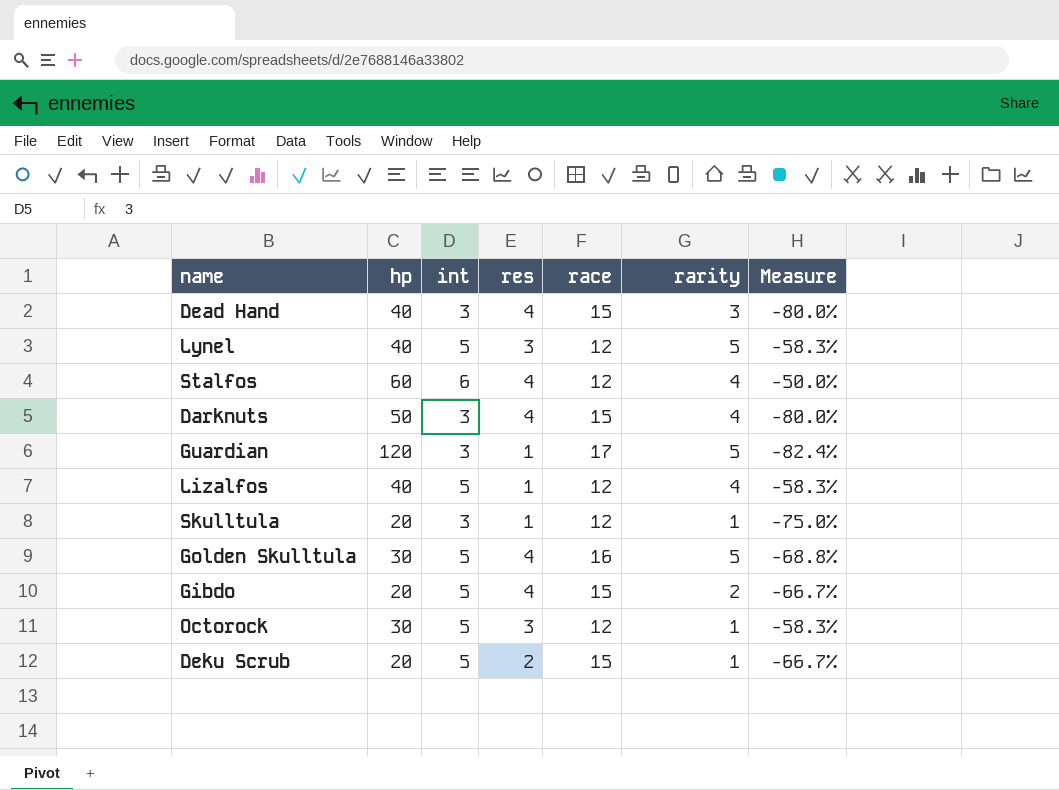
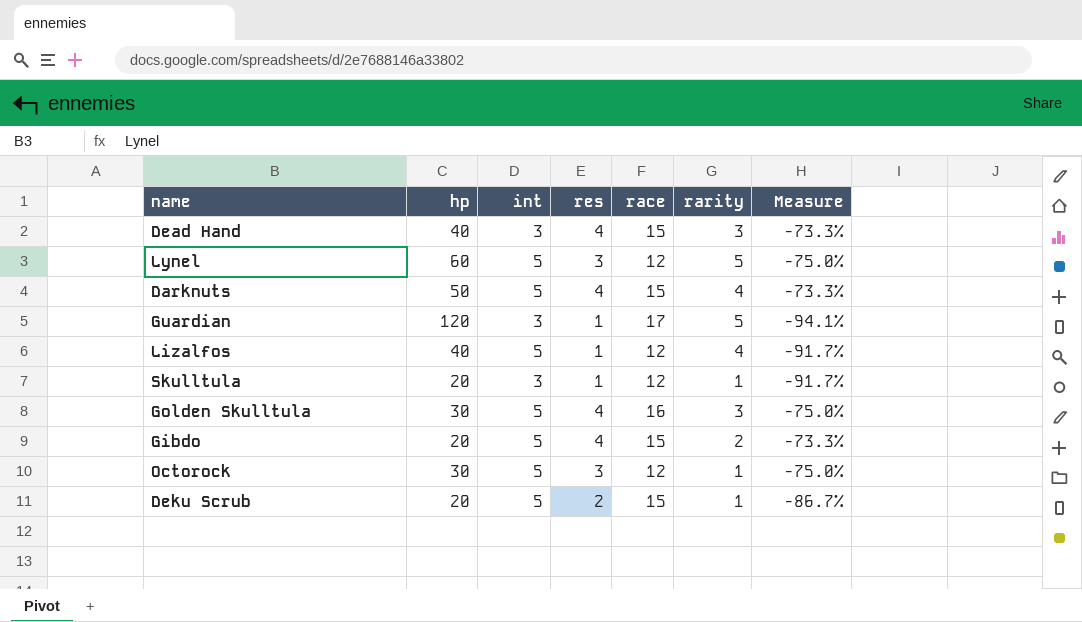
column Measure | formula: ([int] - [race]) / [race] -> ([res] - [race]) / [race]
row Stalfos: 60 | 6 | 4 | 12 | 4 | -50.0% -> none
Lynel | hp: 40 -> 60
Darknuts | int: 3 -> 5
Golden Skulltula | rarity: 5 -> 3

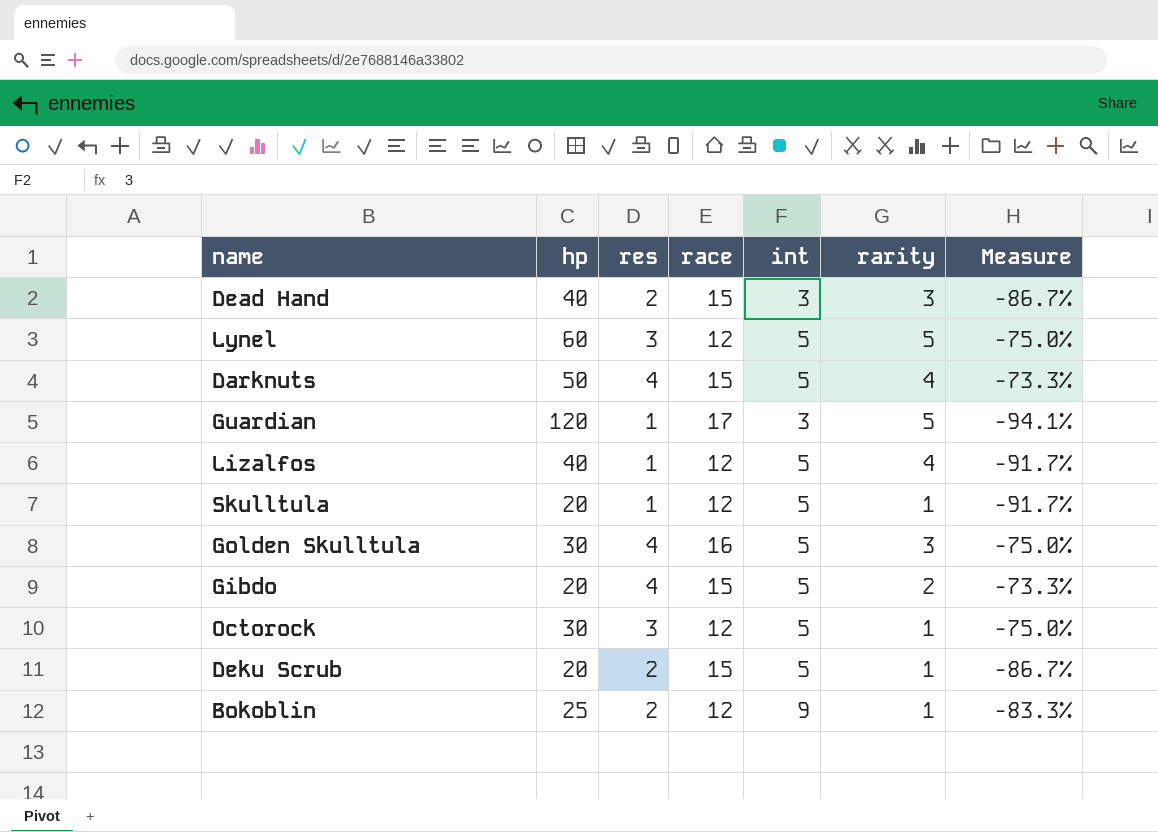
column int | position: 3 -> 5
Dead Hand | res: 4 -> 2
Dead Hand | Measure: -73.3% -> -86.7%
Skulltula | int: 3 -> 5
row Bokoblin: none -> 25 | 2 | 12 | 9 | 1 | -83.3%

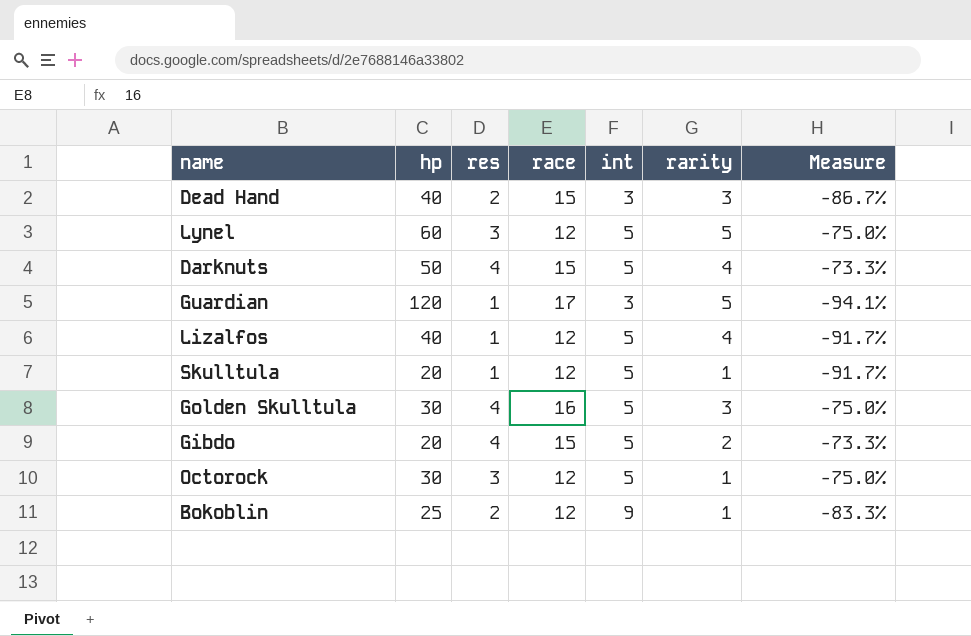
row Deku Scrub: 20 | 2 | 15 | 5 | 1 | -86.7% -> none

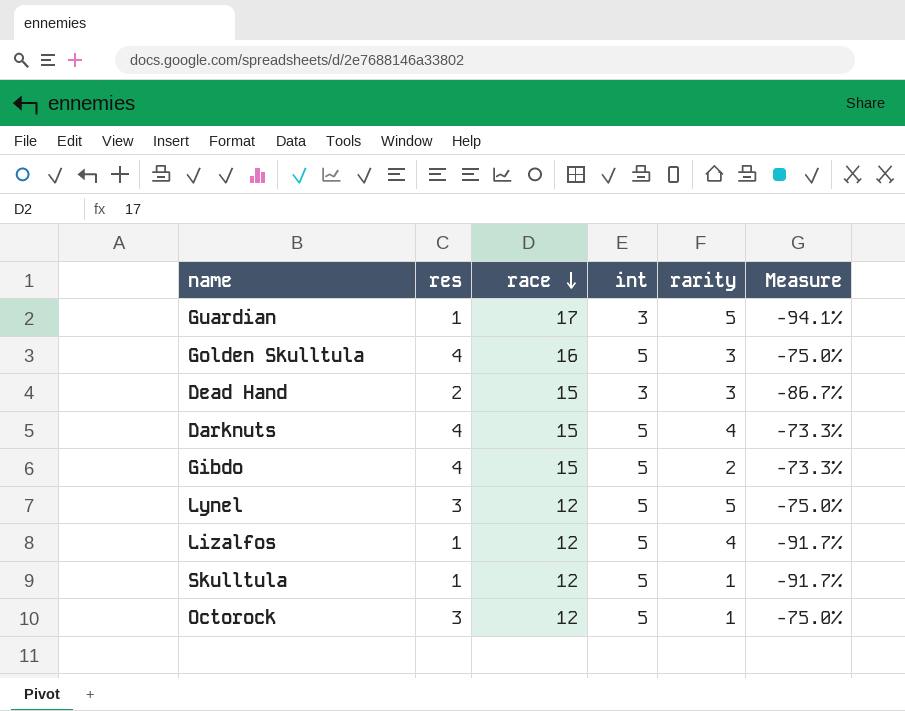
row order: none -> race descending
column hp | position: 2 -> none
row Bokoblin: 25 | 2 | 12 | 9 | 1 | -83.3% -> none

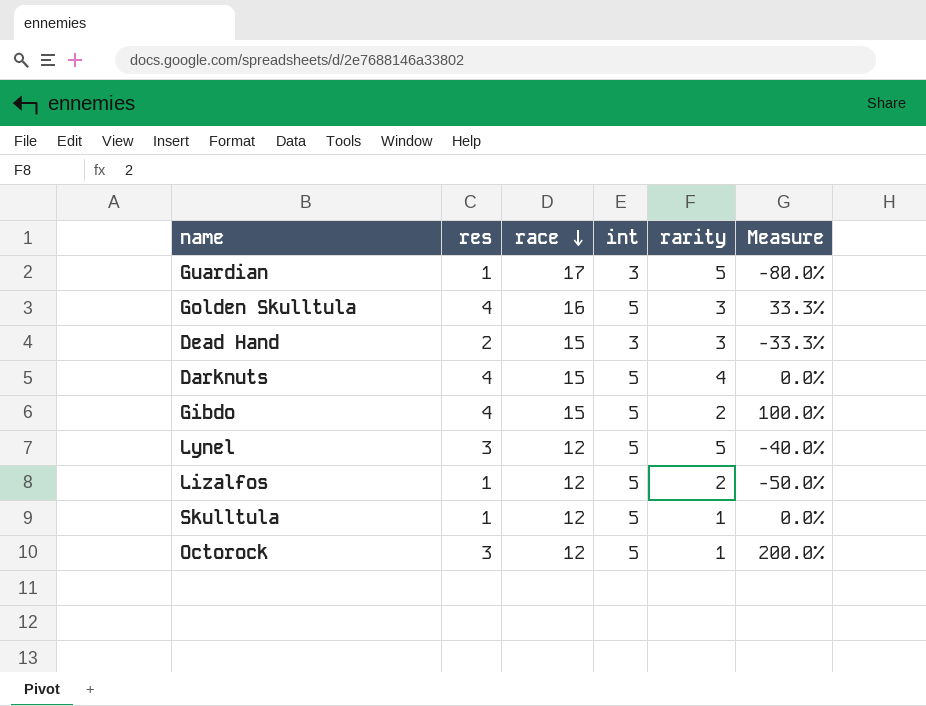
column Measure | formula: ([res] - [race]) / [race] -> ([res] - [rarity]) / [rarity]
Lizalfos | rarity: 4 -> 2

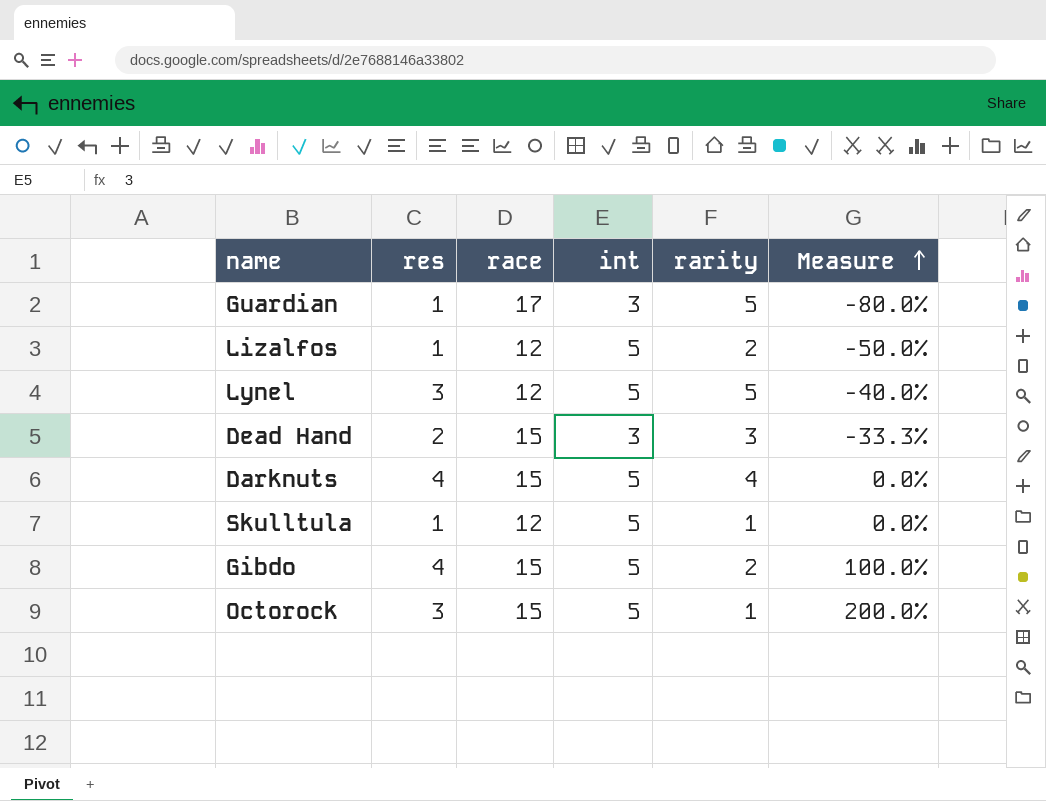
row order: race descending -> Measure ascending
row Golden Skulltula: 4 | 16 | 5 | 3 | 33.3% -> none
Octorock | race: 12 -> 15

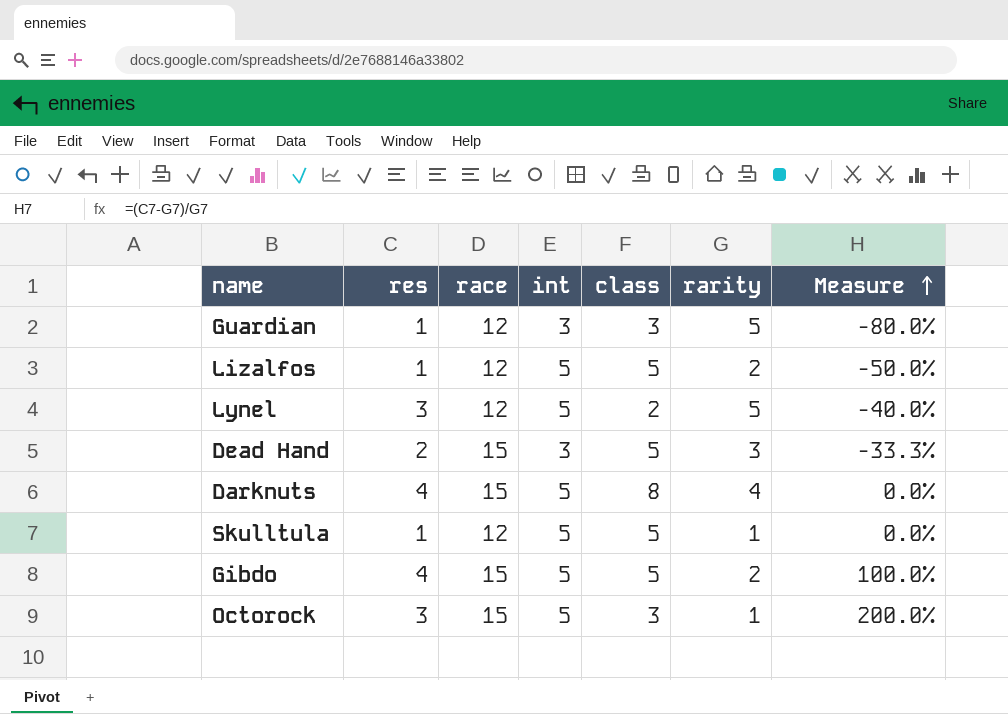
column class | position: none -> 5
Guardian | race: 17 -> 12

